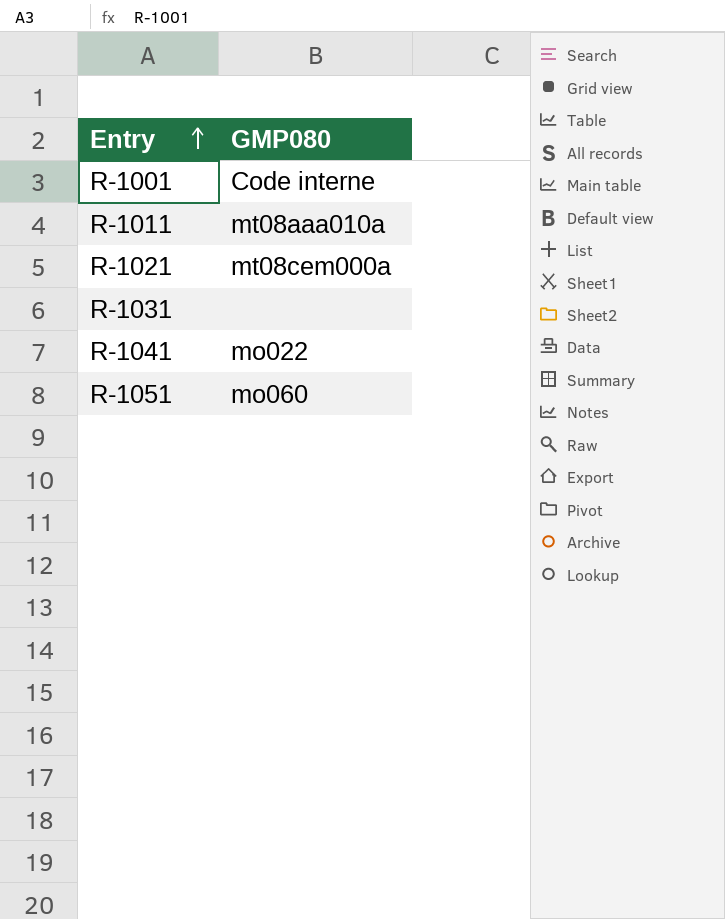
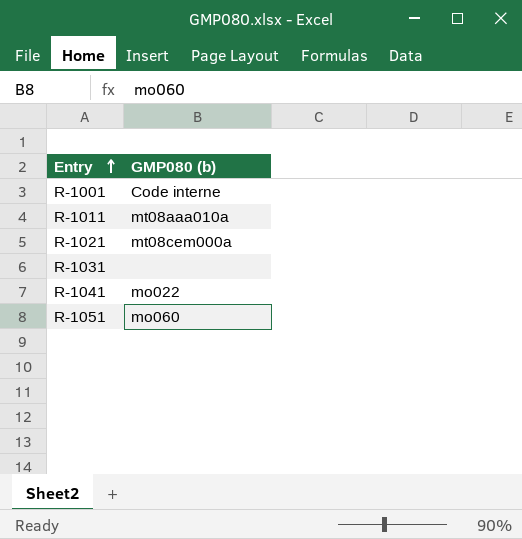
column name: GMP080 -> GMP080 (b)

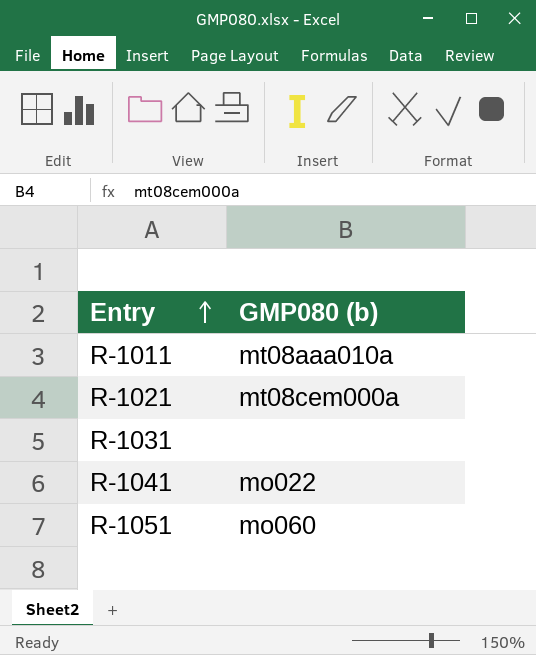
row R-1001: Code interne -> none

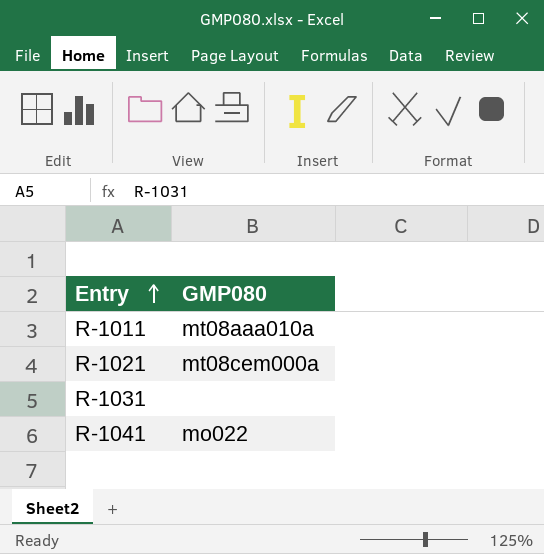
column name: GMP080 (b) -> GMP080
row R-1051: mo060 -> none

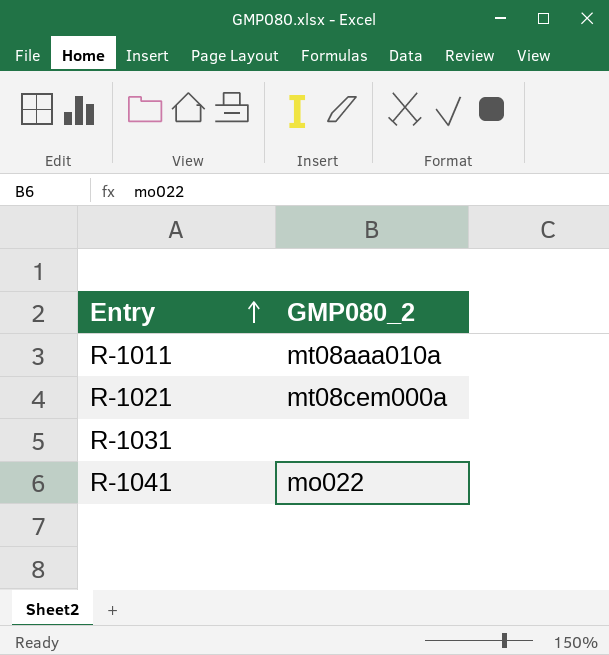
column name: GMP080 -> GMP080_2

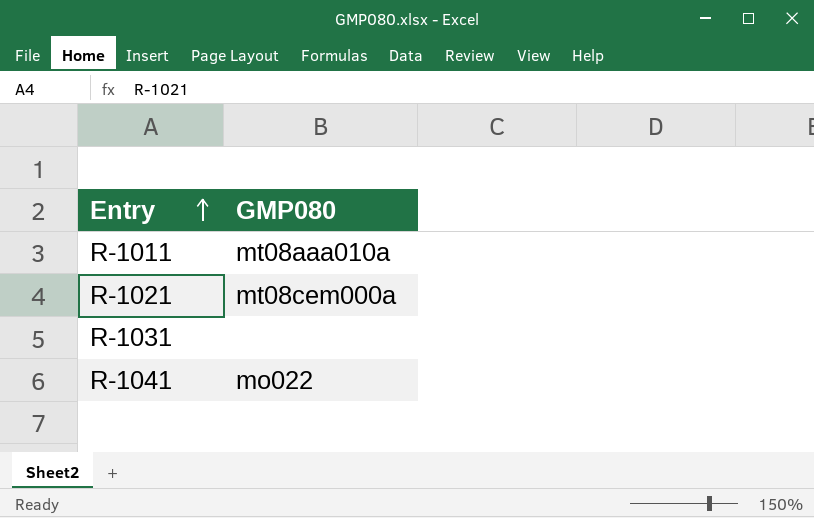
column name: GMP080_2 -> GMP080

